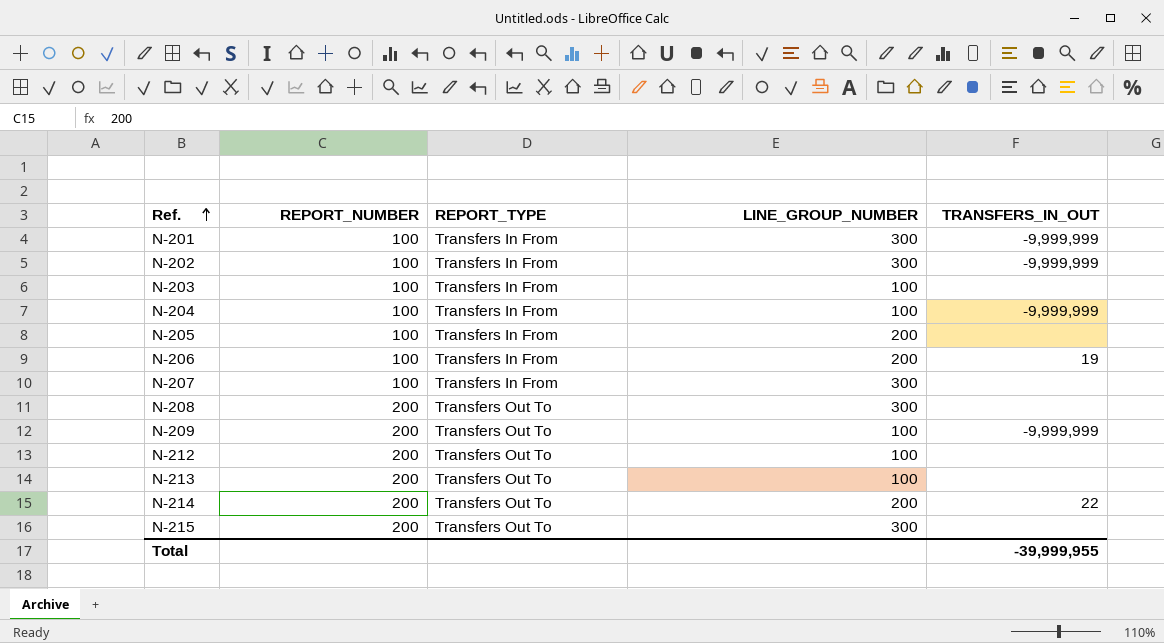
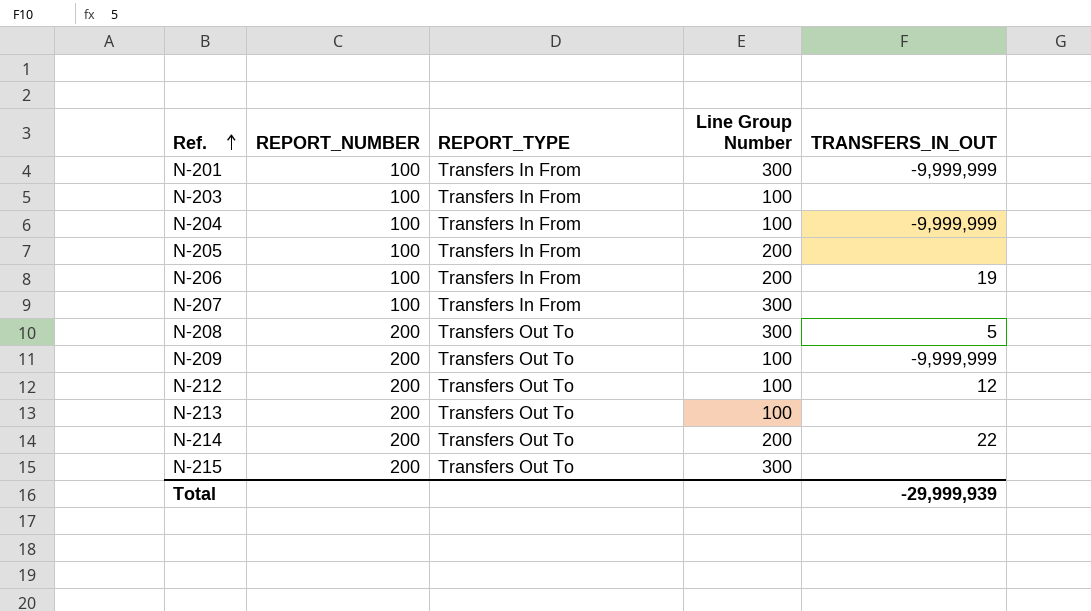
column name: LINE_GROUP_NUMBER -> Line Group Number
row N-202: 100 | Transfers In From | 300 | -9,999,999 -> none
N-208 | TRANSFERS_IN_OUT: none -> 5
N-212 | TRANSFERS_IN_OUT: none -> 12
Total | TRANSFERS_IN_OUT: -39,999,955 -> -29,999,939

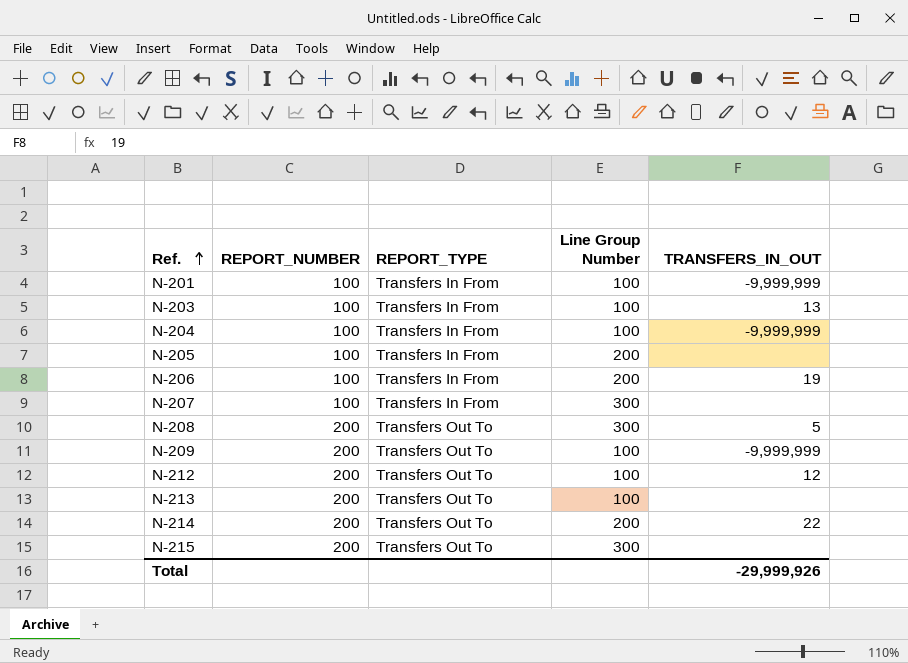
N-201 | Line Group Number: 300 -> 100
N-203 | TRANSFERS_IN_OUT: none -> 13
Total | TRANSFERS_IN_OUT: -29,999,939 -> -29,999,926

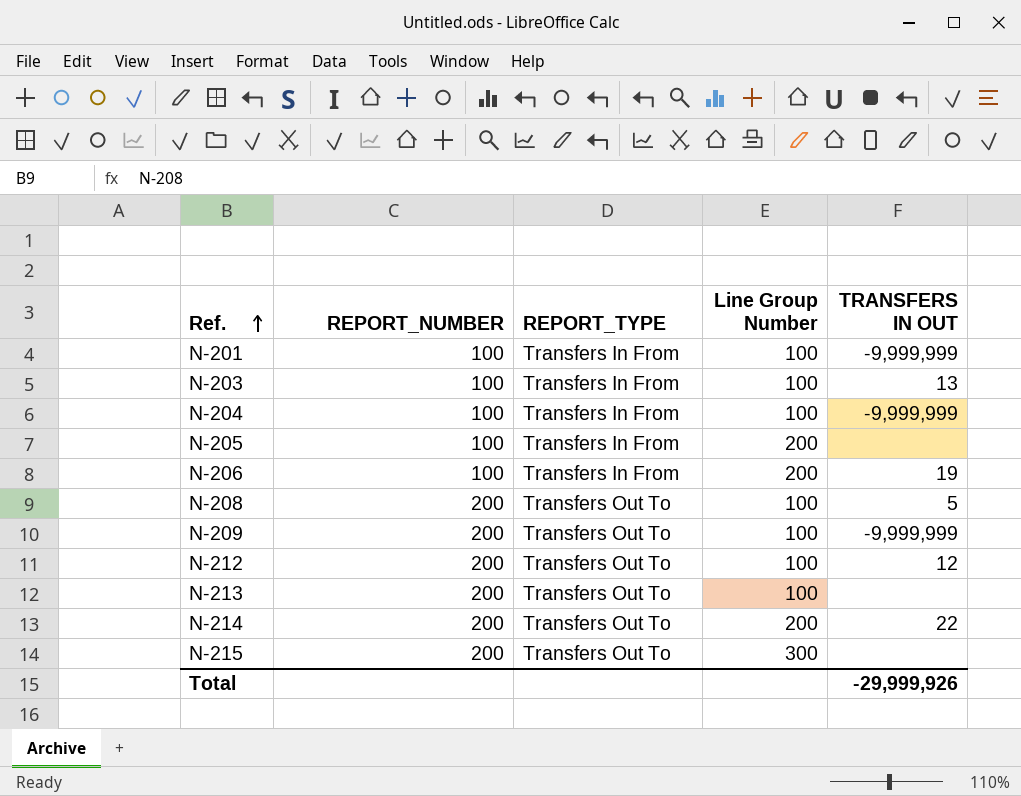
column name: TRANSFERS_IN_OUT -> TRANSFERS IN OUT
row N-207: 100 | Transfers In From | 300 | none -> none
N-208 | Line Group Number: 300 -> 100

